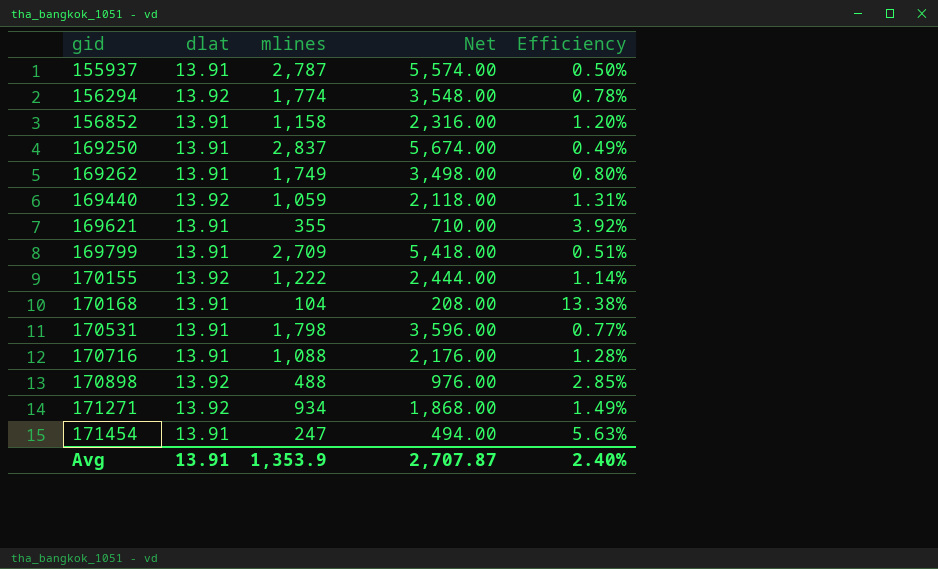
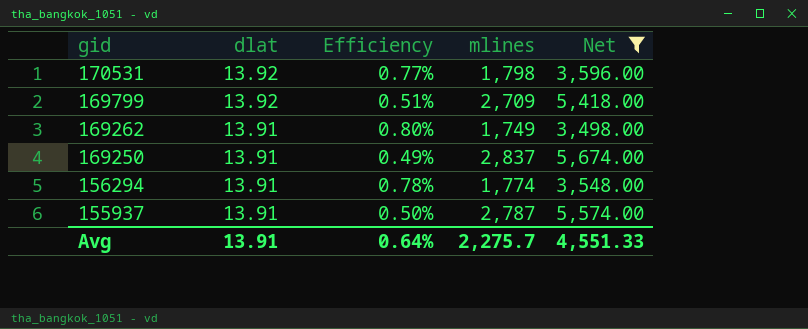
filter: none -> Net >= 3,498.00
row order: gid ascending -> gid descending
column Efficiency | position: 5 -> 3
170531 | dlat: 13.91 -> 13.92
169799 | dlat: 13.91 -> 13.92
156294 | dlat: 13.92 -> 13.91
Avg | Efficiency: 2.40% -> 0.64%
Avg | mlines: 1,353.9 -> 2,275.7
Avg | Net: 2,707.87 -> 4,551.33

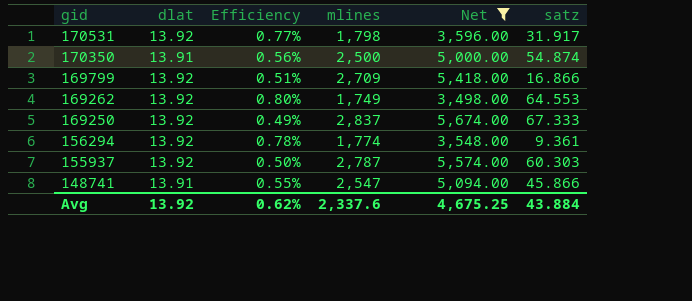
column satz | position: none -> 6
row 170350: none -> 13.91 | 0.56% | 2,500 | 5,000.00 | 54.874
169262 | dlat: 13.91 -> 13.92
169250 | dlat: 13.91 -> 13.92
156294 | dlat: 13.91 -> 13.92
155937 | dlat: 13.91 -> 13.92
row 148741: none -> 13.91 | 0.55% | 2,547 | 5,094.00 | 45.866
Avg | dlat: 13.91 -> 13.92
Avg | Efficiency: 0.64% -> 0.62%
Avg | mlines: 2,275.7 -> 2,337.6
Avg | Net: 4,551.33 -> 4,675.25

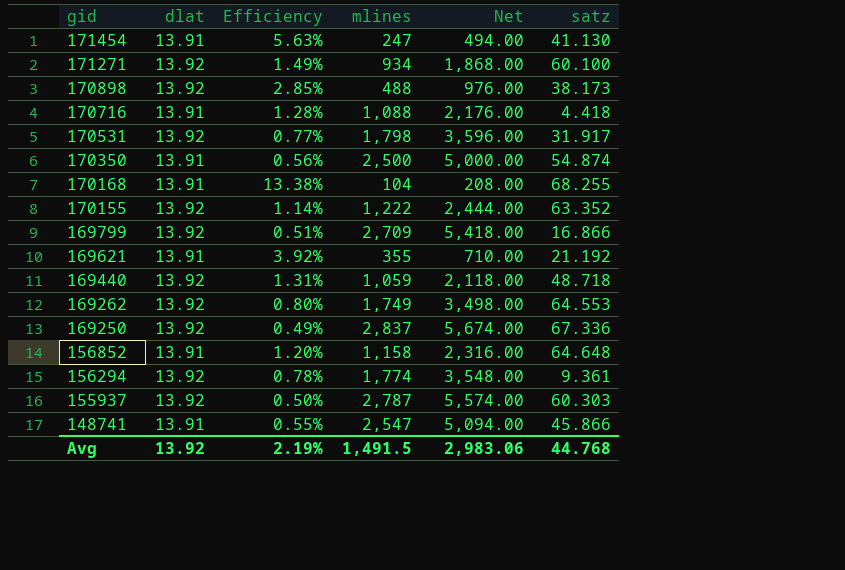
filter: Net >= 3,498.00 -> none
169250 | satz: 67.333 -> 67.336
Avg | Efficiency: 0.62% -> 2.19%
Avg | mlines: 2,337.6 -> 1,491.5
Avg | Net: 4,675.25 -> 2,983.06
Avg | satz: 43.884 -> 44.768

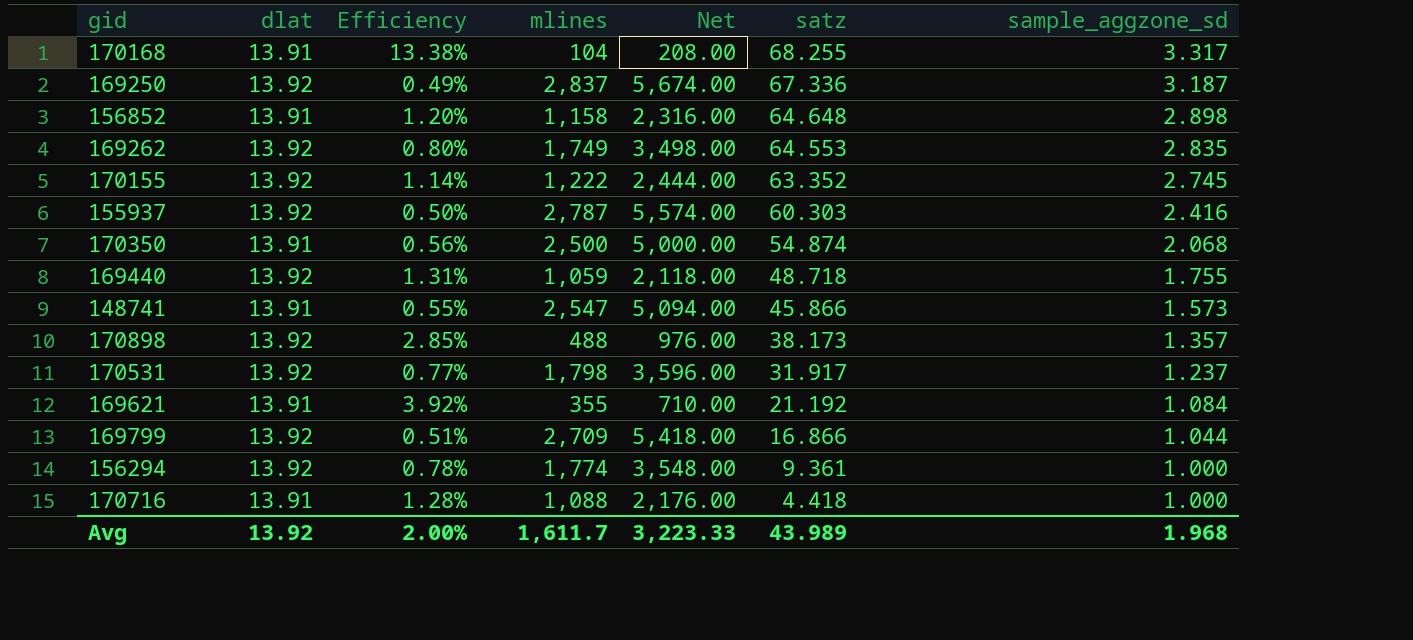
row order: gid descending -> satz descending
column sample_aggzone_sd | position: none -> 7
row 171454: 13.91 | 5.63% | 247 | 494.00 | 41.130 -> none
row 171271: 13.92 | 1.49% | 934 | 1,868.00 | 60.100 -> none
Avg | Efficiency: 2.19% -> 2.00%
Avg | mlines: 1,491.5 -> 1,611.7
Avg | Net: 2,983.06 -> 3,223.33
Avg | satz: 44.768 -> 43.989

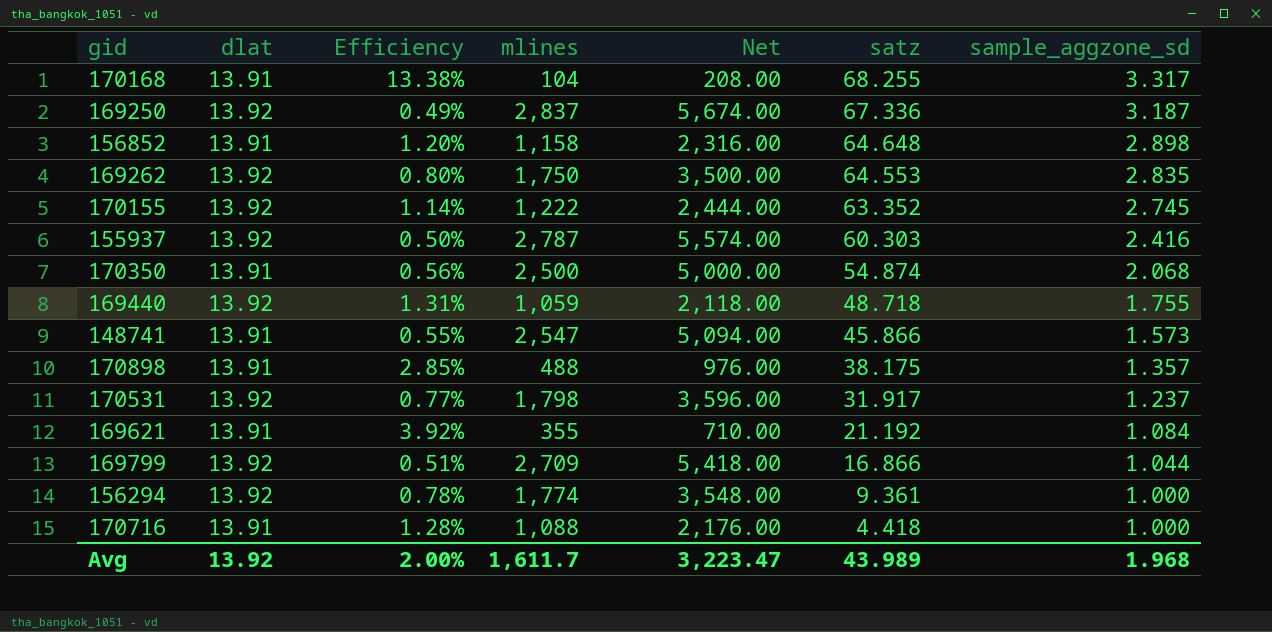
169262 | mlines: 1,749 -> 1,750
169262 | Net: 3,498.00 -> 3,500.00
170898 | dlat: 13.92 -> 13.91
170898 | satz: 38.173 -> 38.175
Avg | Net: 3,223.33 -> 3,223.47

